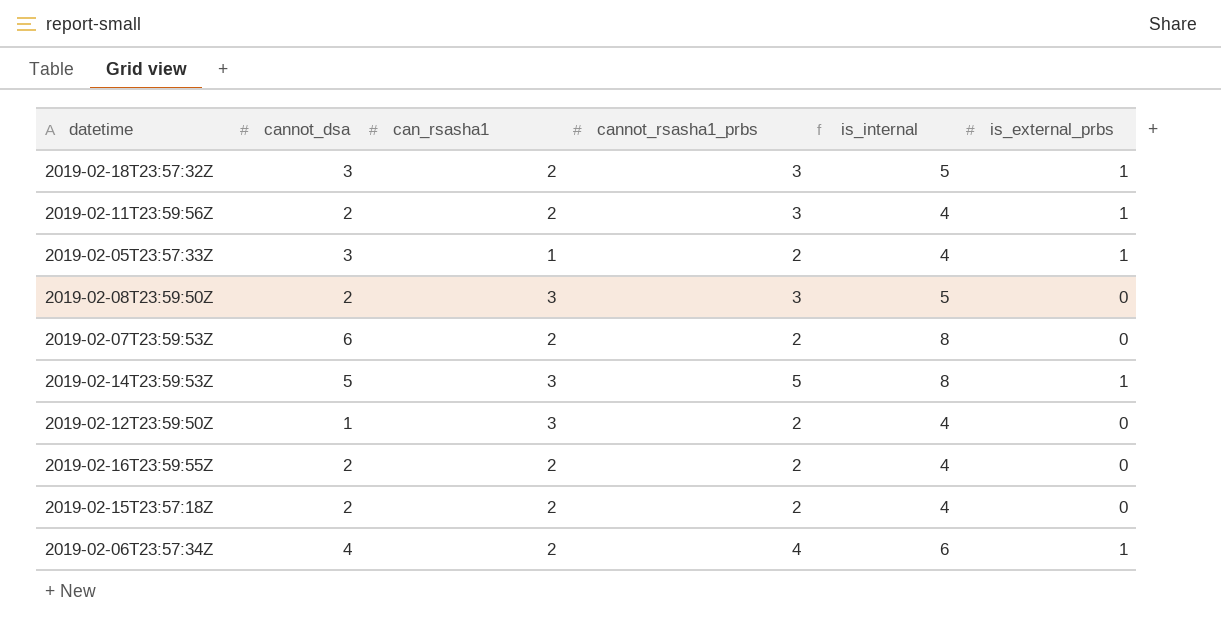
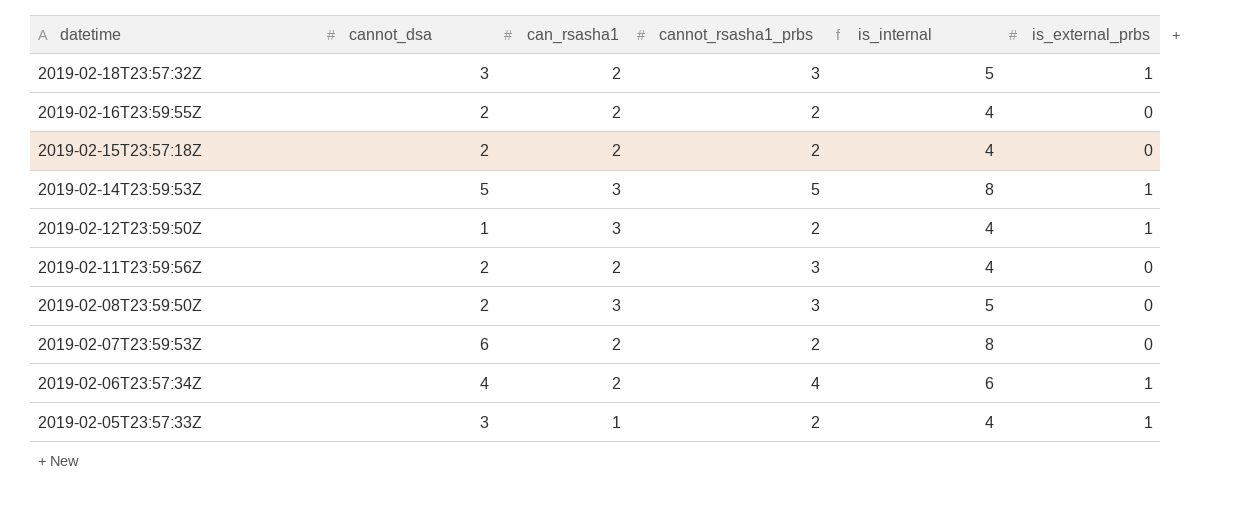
row order: none -> datetime descending
2019-02-12T23:59:50Z | is_external_prbs: 0 -> 1
2019-02-11T23:59:56Z | is_external_prbs: 1 -> 0

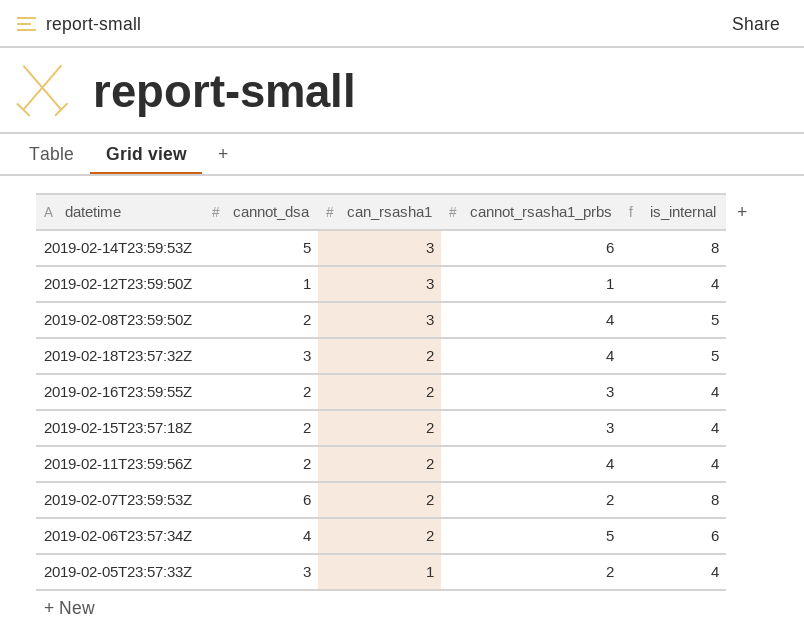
row order: datetime descending -> can_rsasha1 descending
column is_external_prbs | position: 6 -> none
2019-02-14T23:59:53Z | cannot_rsasha1_prbs: 5 -> 6
2019-02-12T23:59:50Z | cannot_rsasha1_prbs: 2 -> 1
2019-02-08T23:59:50Z | cannot_rsasha1_prbs: 3 -> 4
2019-02-18T23:57:32Z | cannot_rsasha1_prbs: 3 -> 4
2019-02-16T23:59:55Z | cannot_rsasha1_prbs: 2 -> 3
2019-02-15T23:57:18Z | cannot_rsasha1_prbs: 2 -> 3
2019-02-11T23:59:56Z | cannot_rsasha1_prbs: 3 -> 4
2019-02-06T23:57:34Z | cannot_rsasha1_prbs: 4 -> 5

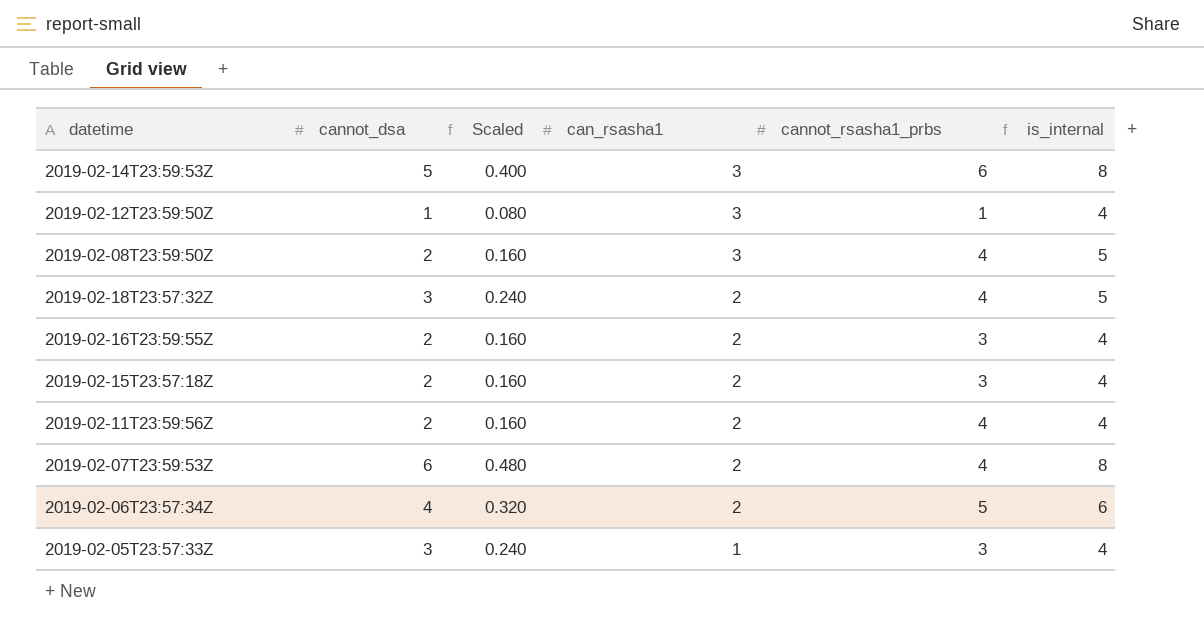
column Scaled | formula: none -> [cannot_dsa] * 0.08
2019-02-07T23:59:53Z | cannot_rsasha1_prbs: 2 -> 4
2019-02-05T23:57:33Z | cannot_rsasha1_prbs: 2 -> 3

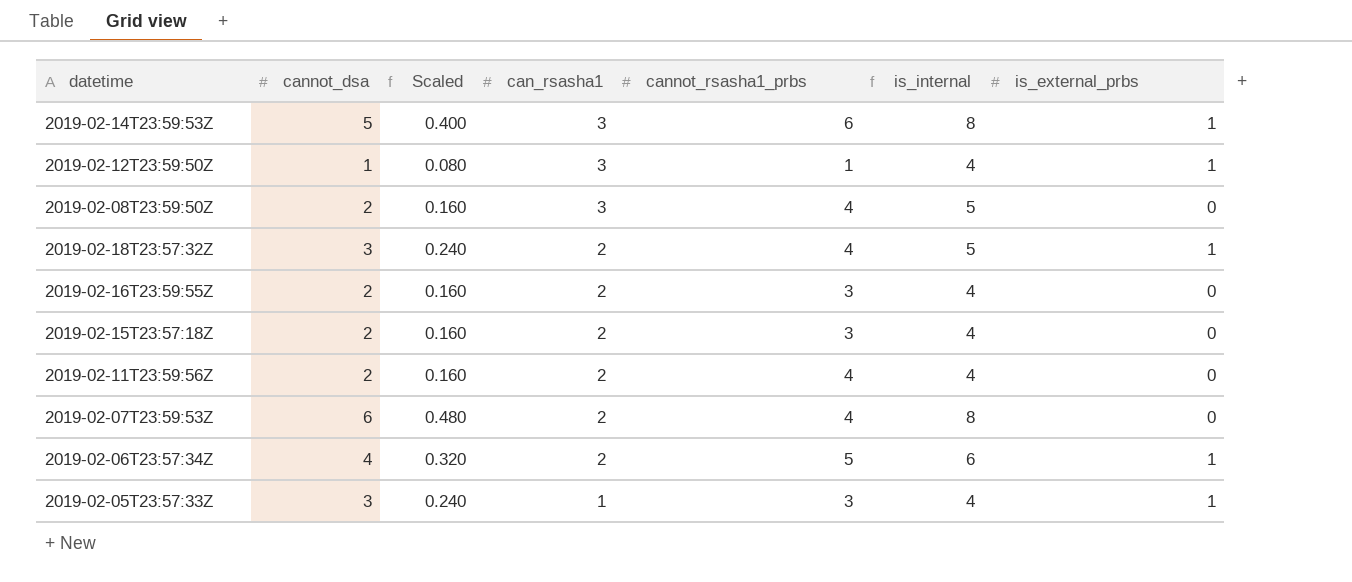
column is_external_prbs | position: none -> 7

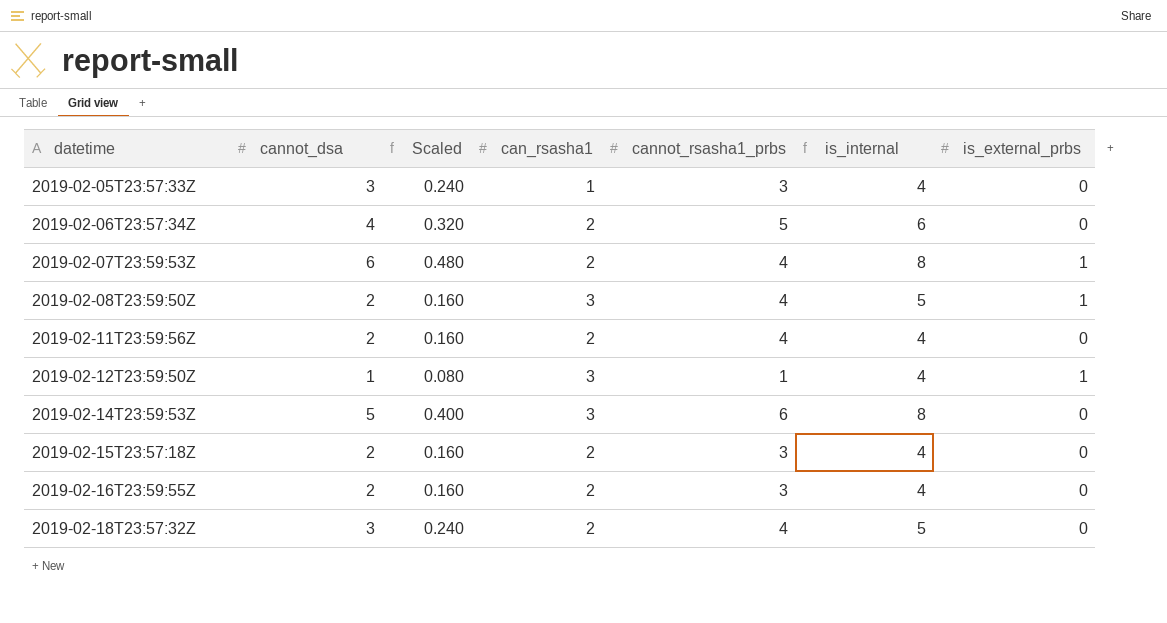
row order: can_rsasha1 descending -> datetime ascending
2019-02-05T23:57:33Z | is_external_prbs: 1 -> 0
2019-02-06T23:57:34Z | is_external_prbs: 1 -> 0
2019-02-07T23:59:53Z | is_external_prbs: 0 -> 1
2019-02-08T23:59:50Z | is_external_prbs: 0 -> 1
2019-02-14T23:59:53Z | is_external_prbs: 1 -> 0
2019-02-18T23:57:32Z | is_external_prbs: 1 -> 0

